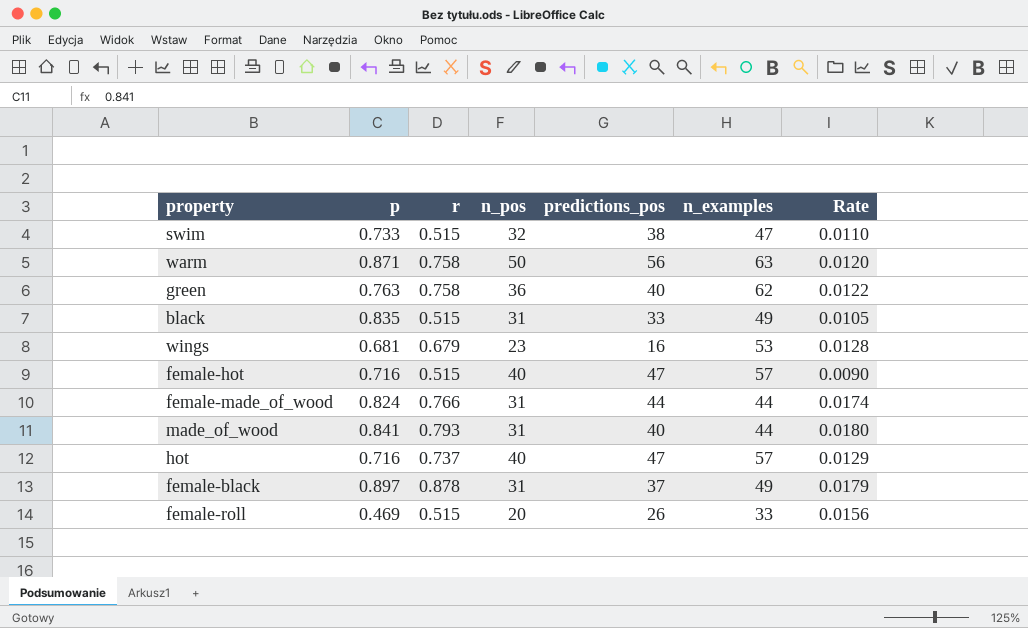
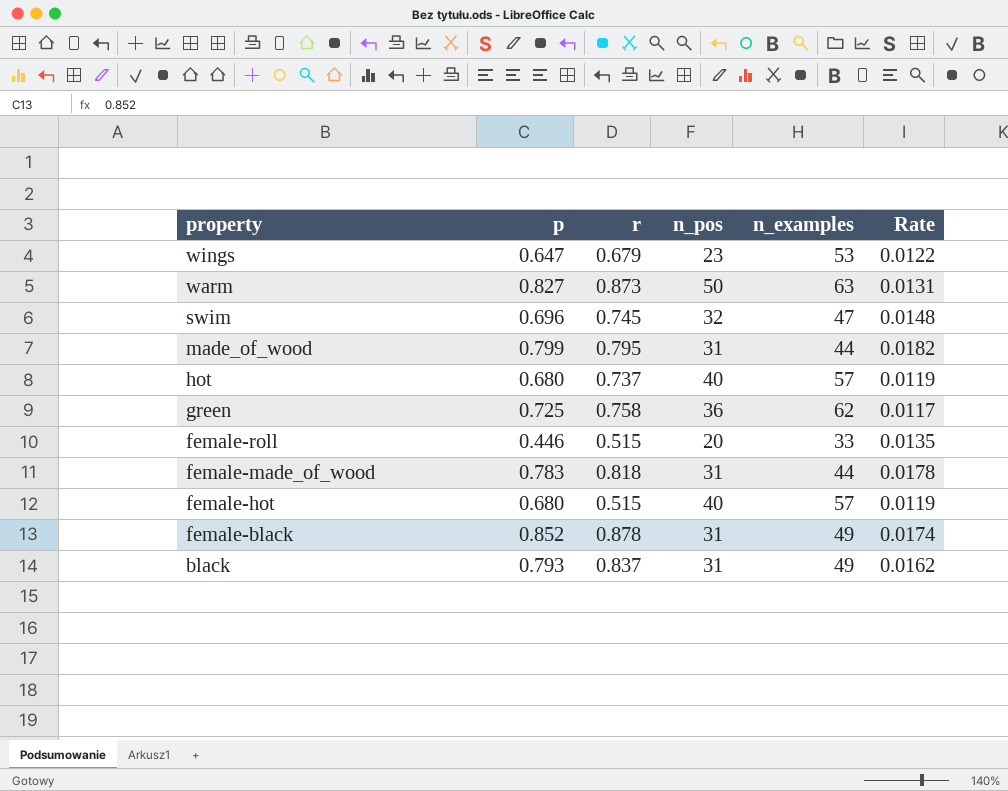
row order: none -> property descending
column predictions_pos | position: 5 -> none
column Rate | formula: [r] / [n_examples] -> [p] / [n_examples]
wings | p: 0.681 -> 0.647
warm | p: 0.871 -> 0.827
warm | r: 0.758 -> 0.873
swim | p: 0.733 -> 0.696
swim | r: 0.515 -> 0.745
made_of_wood | p: 0.841 -> 0.799
made_of_wood | r: 0.793 -> 0.795
hot | p: 0.716 -> 0.680
green | p: 0.763 -> 0.725
female-roll | p: 0.469 -> 0.446
female-made_of_wood | p: 0.824 -> 0.783
female-made_of_wood | r: 0.766 -> 0.818
female-hot | p: 0.716 -> 0.680
female-black | p: 0.897 -> 0.852
black | p: 0.835 -> 0.793
black | r: 0.515 -> 0.837

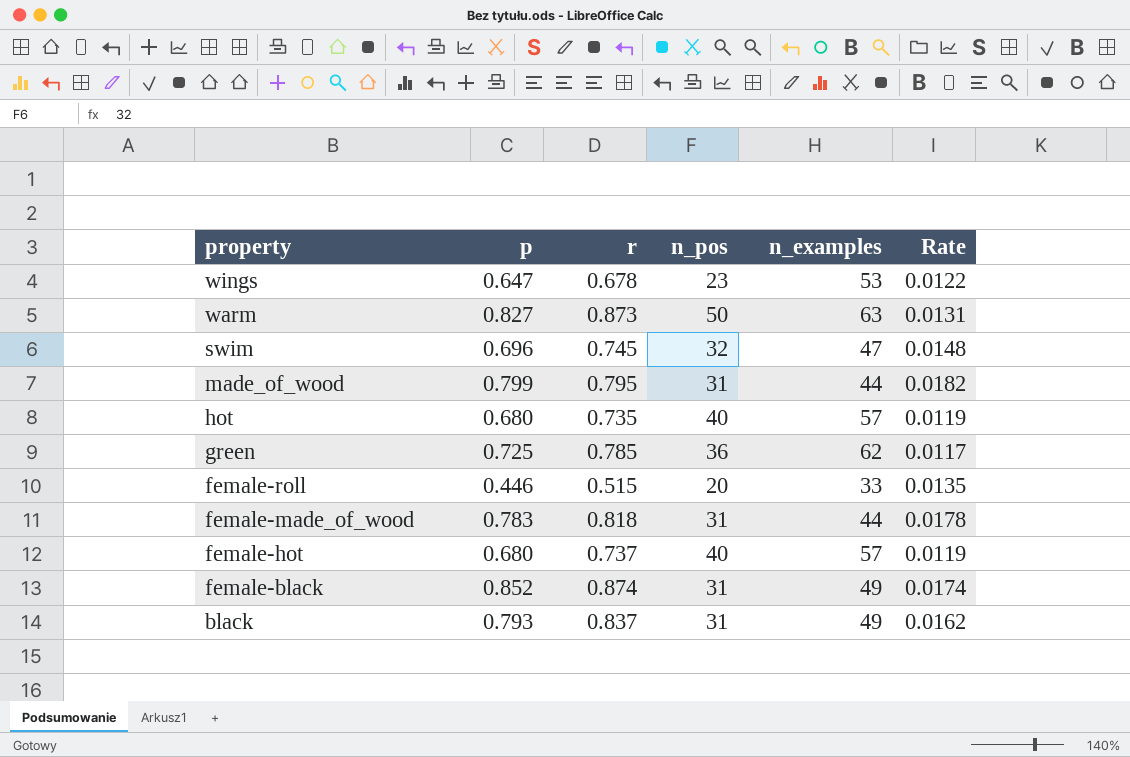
wings | r: 0.679 -> 0.678
hot | r: 0.737 -> 0.735
green | r: 0.758 -> 0.785
female-hot | r: 0.515 -> 0.737
female-black | r: 0.878 -> 0.874

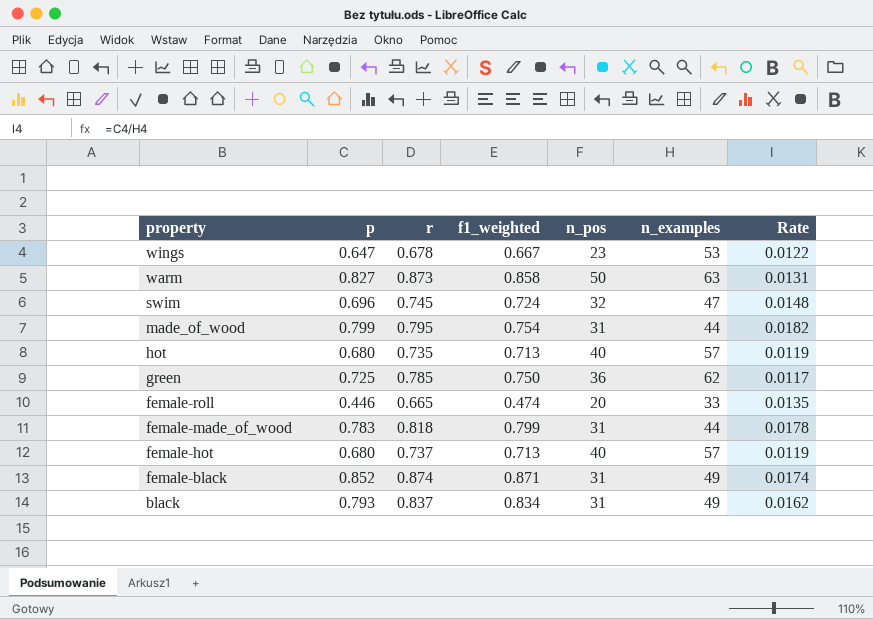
column f1_weighted | position: none -> 4
female-roll | r: 0.515 -> 0.665

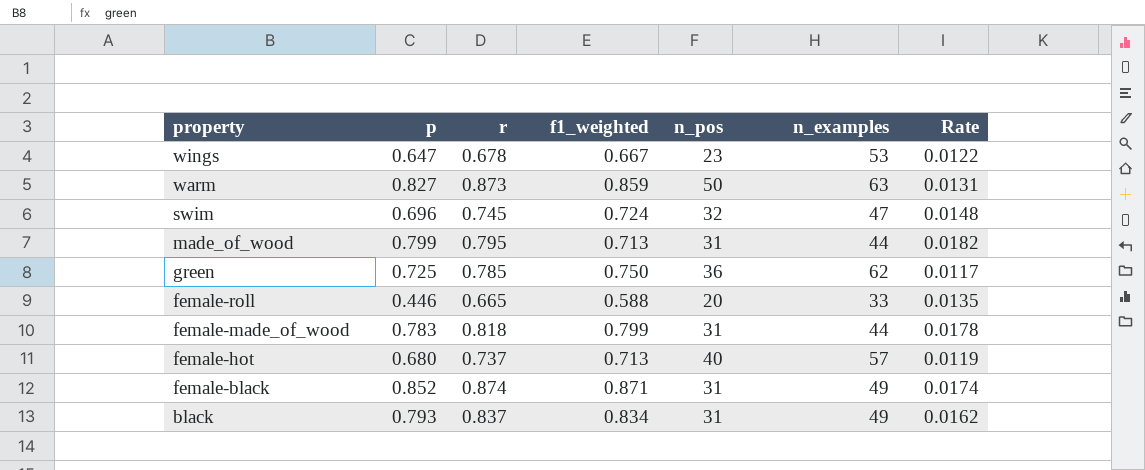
row hot: 0.680 | 0.735 | 0.713 | 40 | 57 | 0.0119 -> none
warm | f1_weighted: 0.858 -> 0.859
made_of_wood | f1_weighted: 0.754 -> 0.713
female-roll | f1_weighted: 0.474 -> 0.588

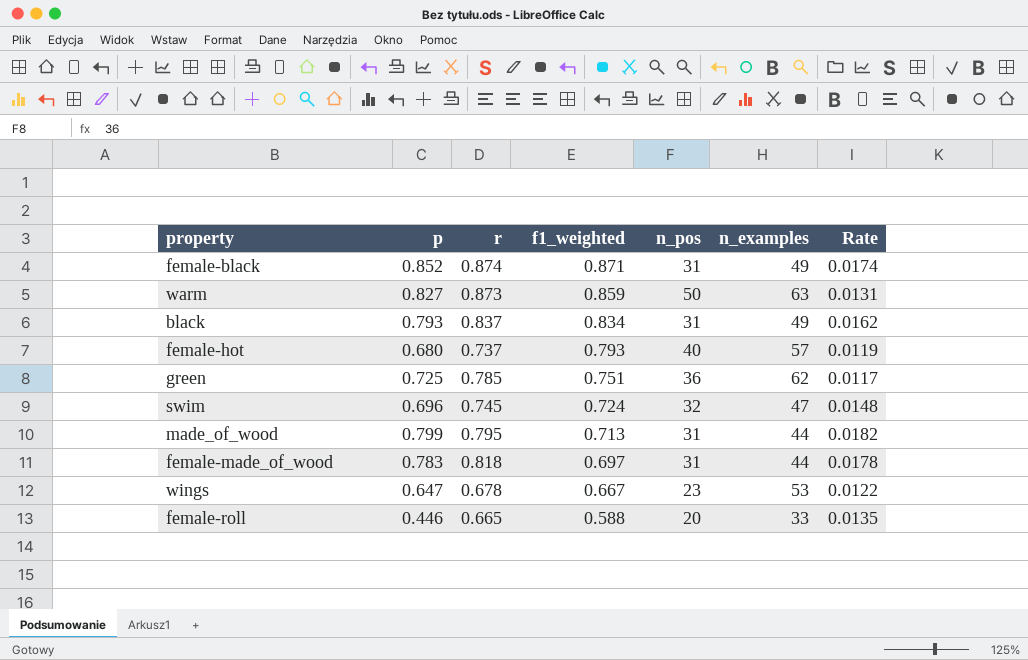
row order: property descending -> f1_weighted descending
female-hot | f1_weighted: 0.713 -> 0.793
green | f1_weighted: 0.750 -> 0.751
female-made_of_wood | f1_weighted: 0.799 -> 0.697

